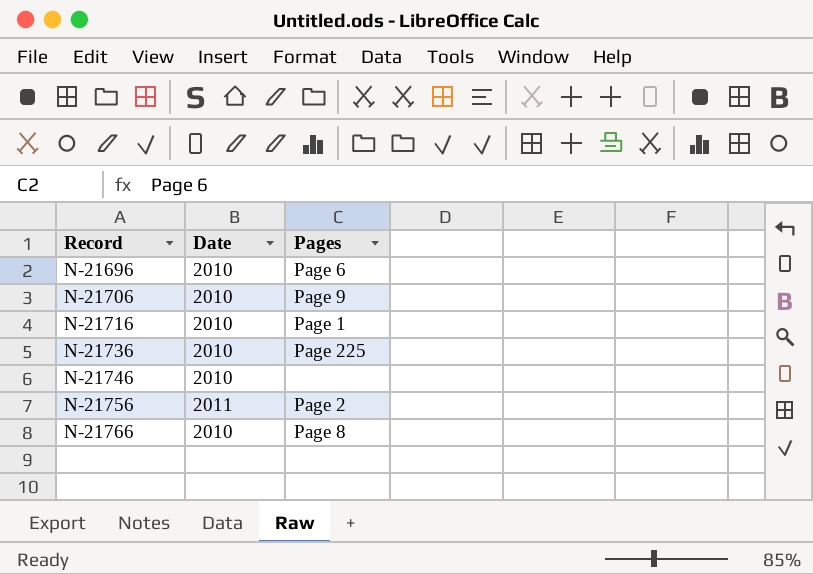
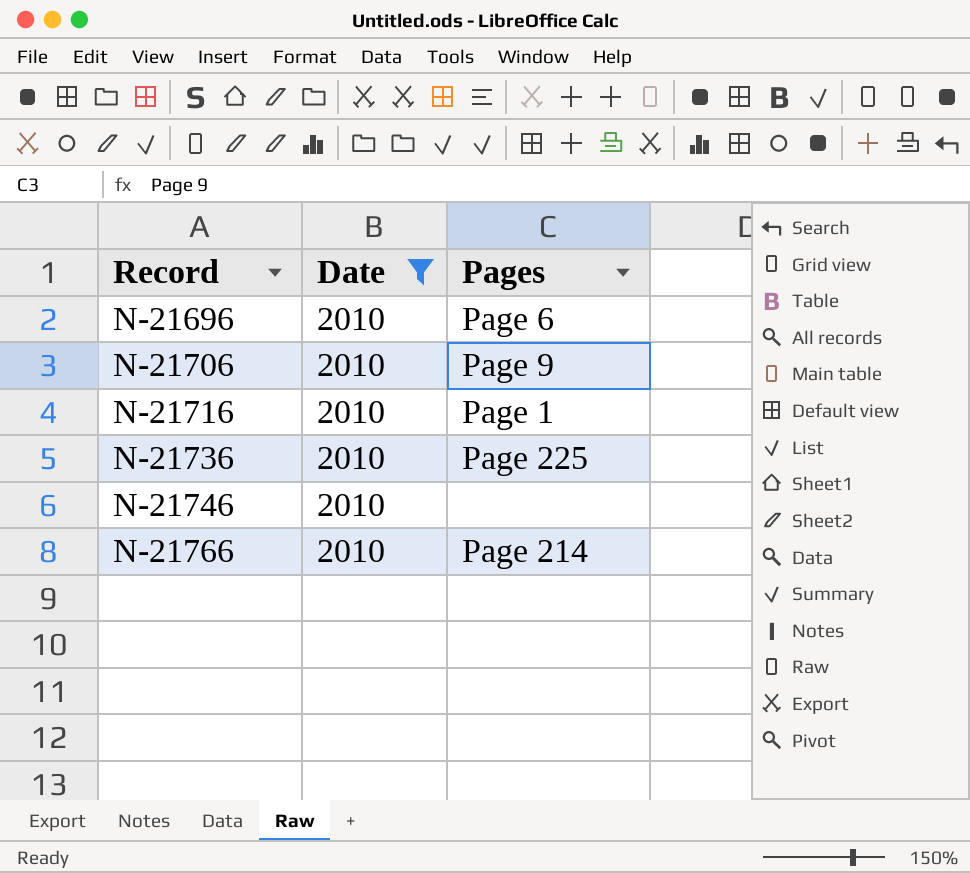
filter: none -> Date = 2010
N-21766 | Pages: Page 8 -> Page 214

